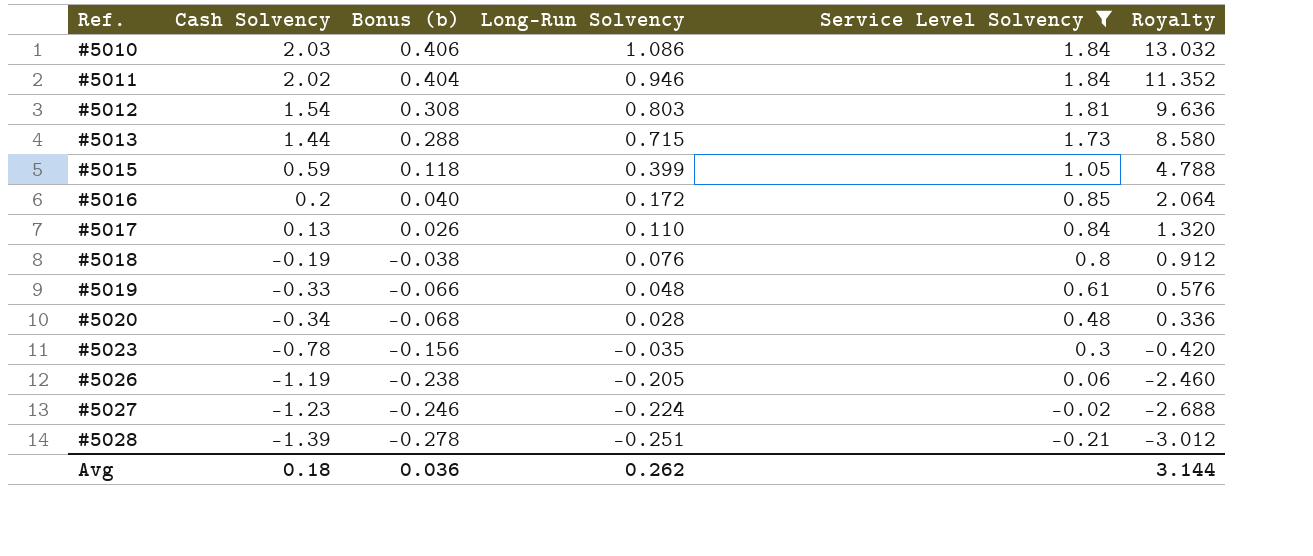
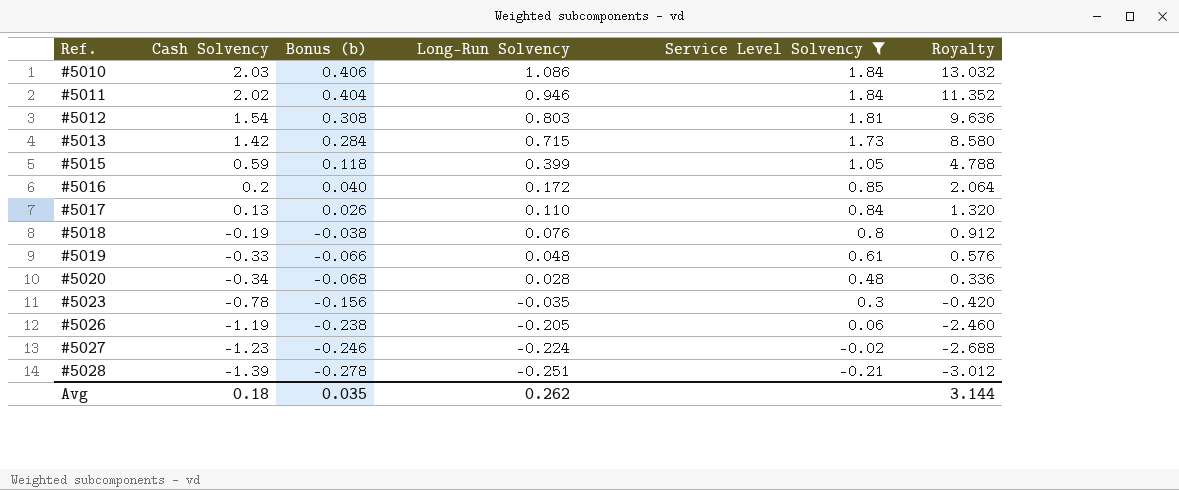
#5013 | Cash Solvency: 1.44 -> 1.42
#5013 | Bonus (b): 0.288 -> 0.284
Avg | Bonus (b): 0.036 -> 0.035

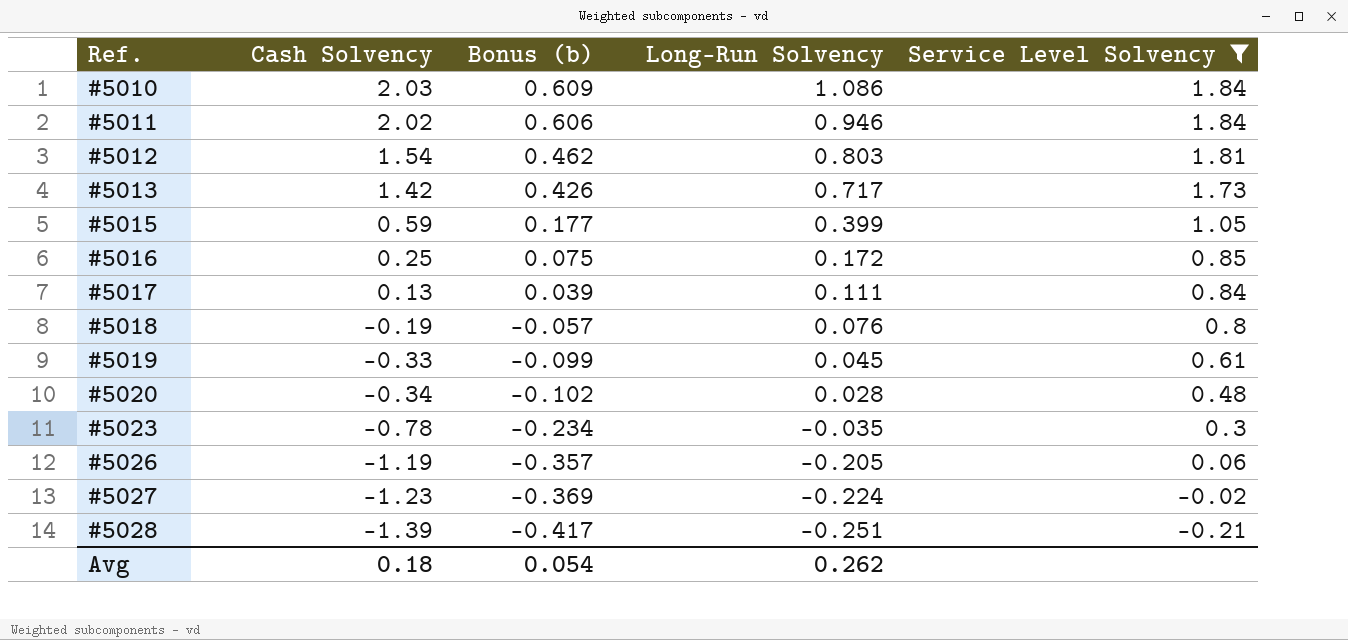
column Royalty | formula: [Long-Run Solvency] * 12 -> none
column Bonus (b) | formula: [Cash Solvency] * 0.2 -> [Cash Solvency] * 0.3
#5013 | Long-Run Solvency: 0.715 -> 0.717
#5016 | Cash Solvency: 0.2 -> 0.25
#5017 | Long-Run Solvency: 0.110 -> 0.111
#5019 | Long-Run Solvency: 0.048 -> 0.045
Avg | Bonus (b): 0.035 -> 0.054

